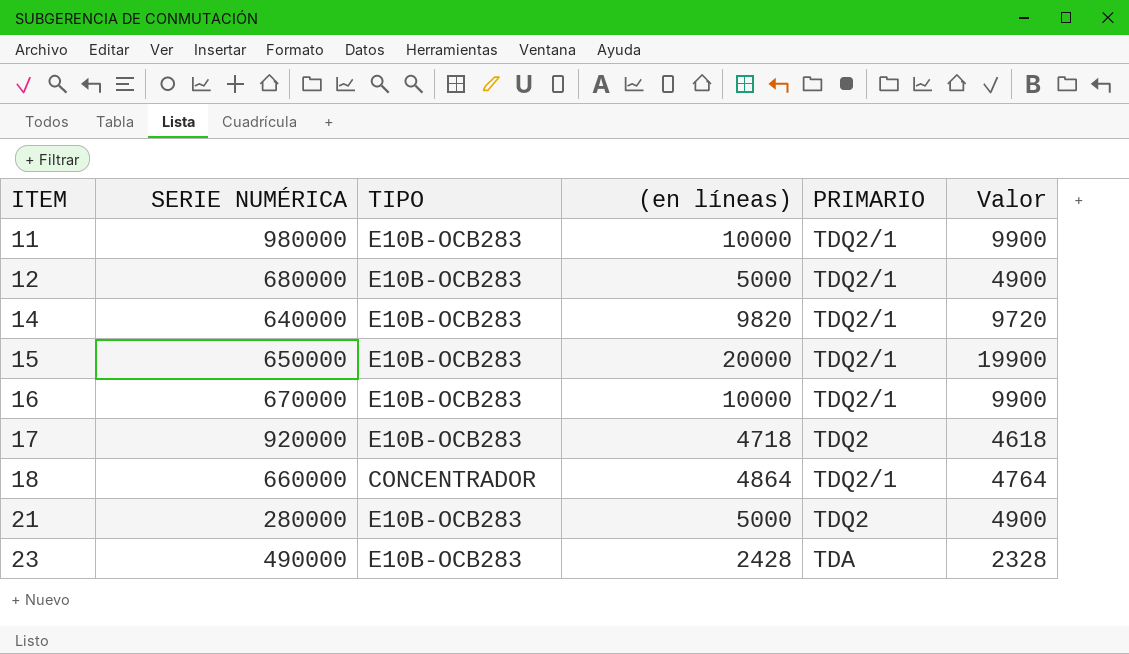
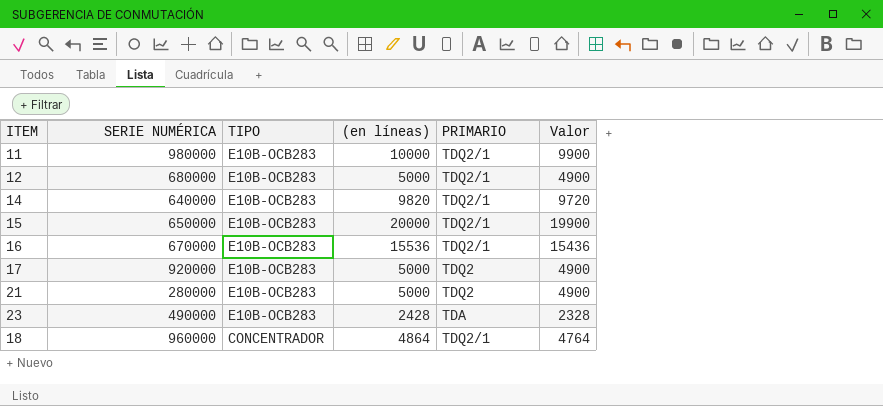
row order: ITEM ascending -> TIPO descending
16 | (en líneas): 10000 -> 15536
16 | Valor: 9900 -> 15436
17 | (en líneas): 4718 -> 5000
17 | Valor: 4618 -> 4900
18 | SERIE NUMÉRICA: 660000 -> 960000

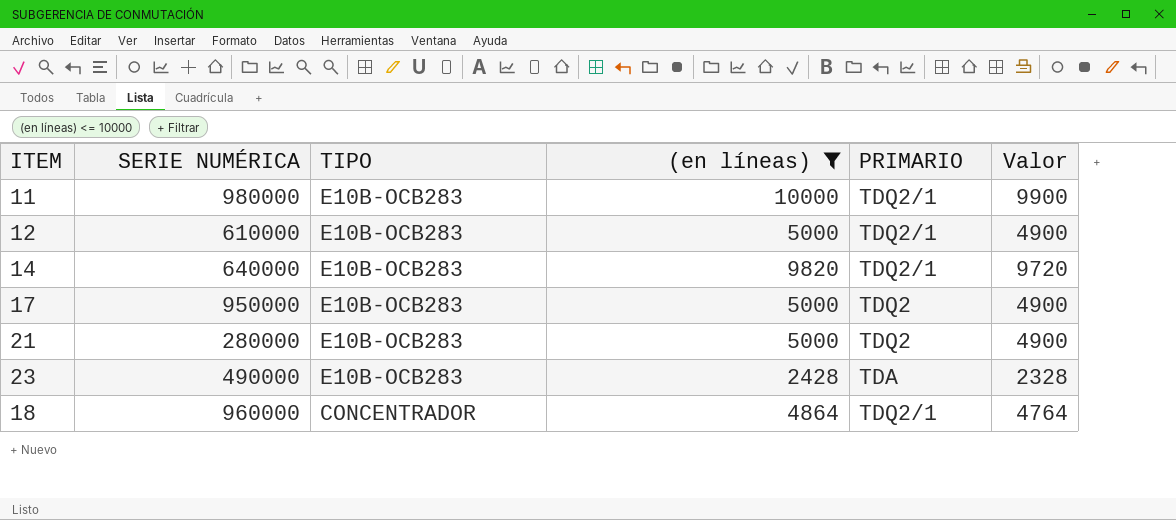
filter: none -> (en líneas) <= 10000
12 | SERIE NUMÉRICA: 680000 -> 610000
17 | SERIE NUMÉRICA: 920000 -> 950000

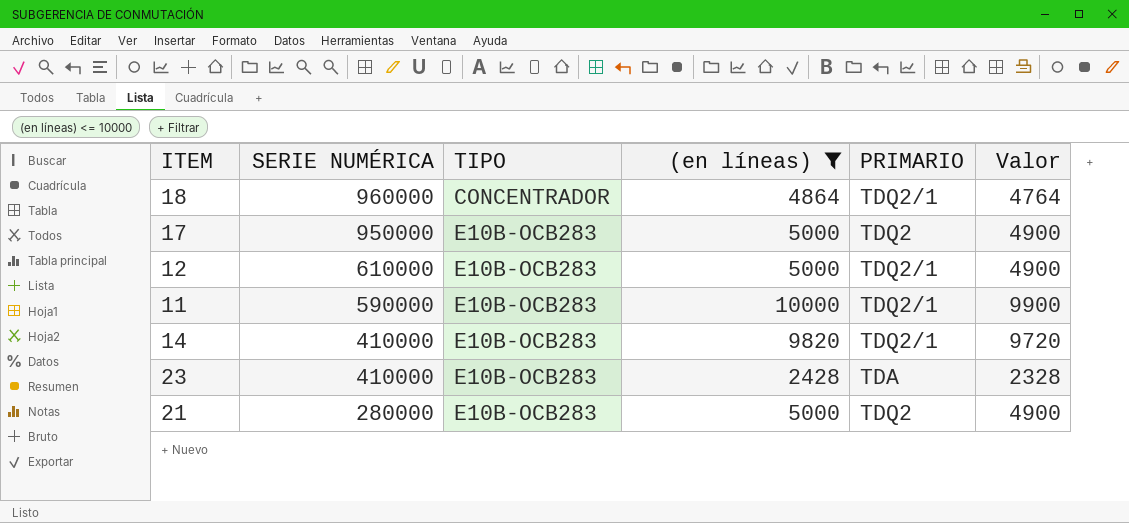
row order: TIPO descending -> SERIE NUMÉRICA descending
11 | SERIE NUMÉRICA: 980000 -> 590000
14 | SERIE NUMÉRICA: 640000 -> 410000
23 | SERIE NUMÉRICA: 490000 -> 410000

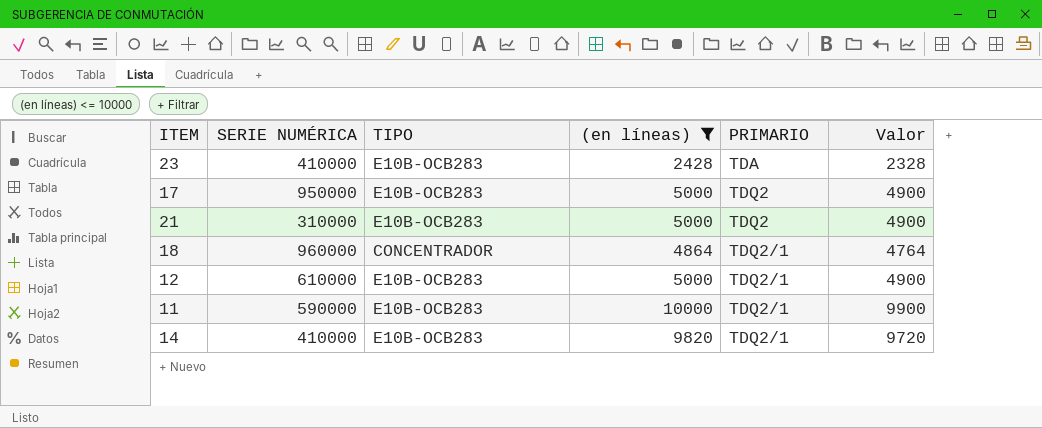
row order: SERIE NUMÉRICA descending -> PRIMARIO ascending
21 | SERIE NUMÉRICA: 280000 -> 310000

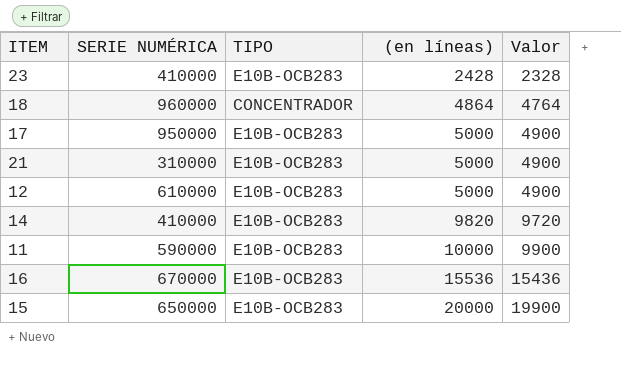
filter: (en líneas) <= 10000 -> none
row order: PRIMARIO ascending -> (en líneas) ascending
column PRIMARIO | position: 5 -> none

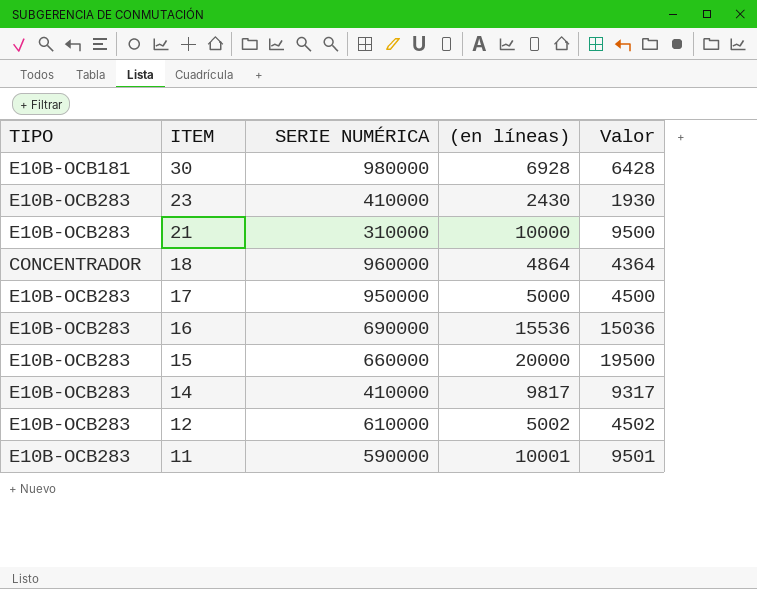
row order: (en líneas) ascending -> ITEM descending
column TIPO | position: 3 -> 1
column Valor | formula: [(en líneas)] - 100 -> [(en líneas)] - 500
row 30: none -> E10B-OCB181 | 980000 | 6928 | 6428
23 | (en líneas): 2428 -> 2430
21 | (en líneas): 5000 -> 10000
16 | SERIE NUMÉRICA: 670000 -> 690000
15 | SERIE NUMÉRICA: 650000 -> 660000
14 | (en líneas): 9820 -> 9817
12 | (en líneas): 5000 -> 5002
11 | (en líneas): 10000 -> 10001

